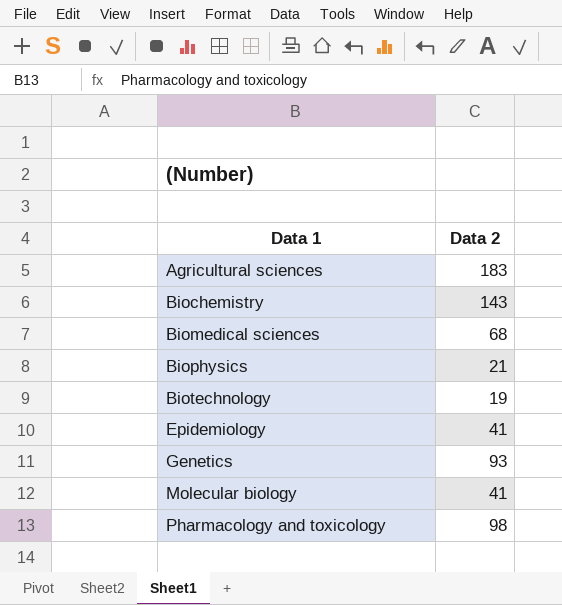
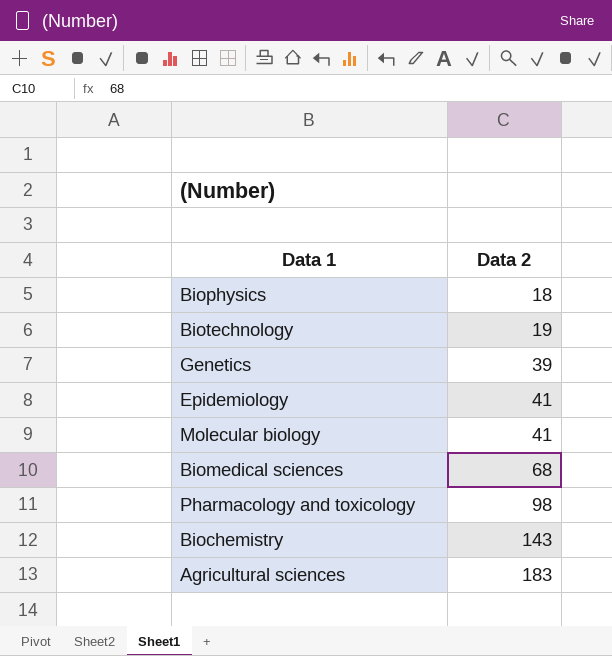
row order: Data 1 ascending -> Data 2 ascending
Biophysics | Data 2: 21 -> 18
Genetics | Data 2: 93 -> 39

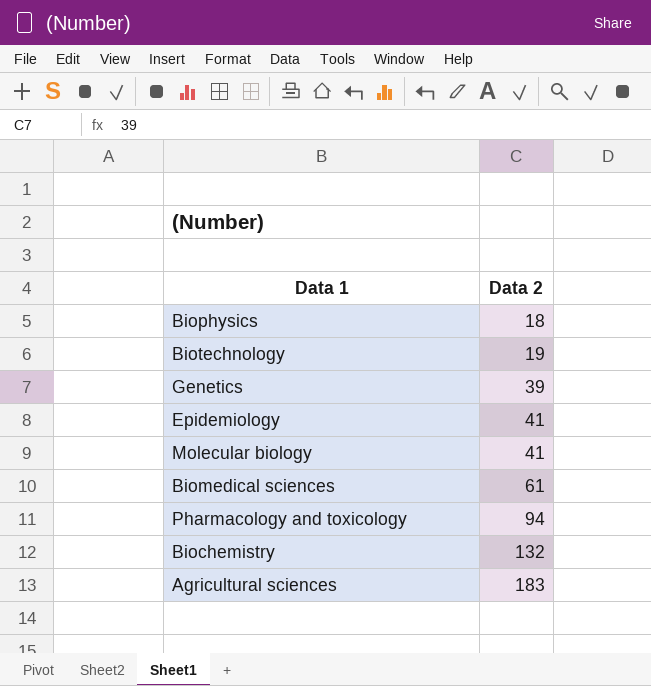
Biomedical sciences | Data 2: 68 -> 61
Pharmacology and toxicology | Data 2: 98 -> 94
Biochemistry | Data 2: 143 -> 132

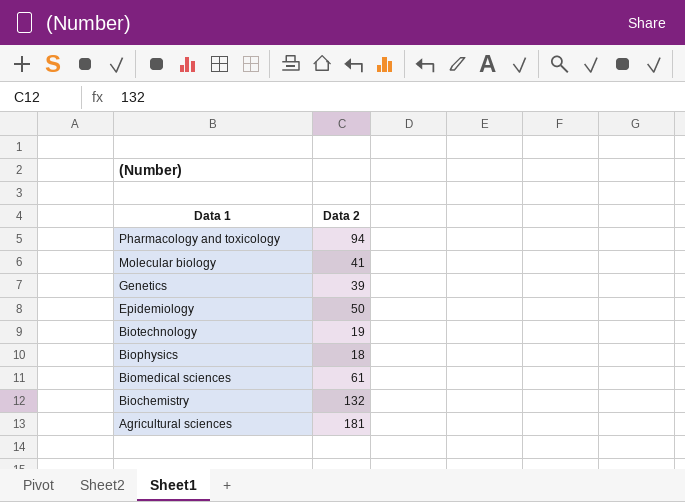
row order: Data 2 ascending -> Data 1 descending
Epidemiology | Data 2: 41 -> 50
Agricultural sciences | Data 2: 183 -> 181

